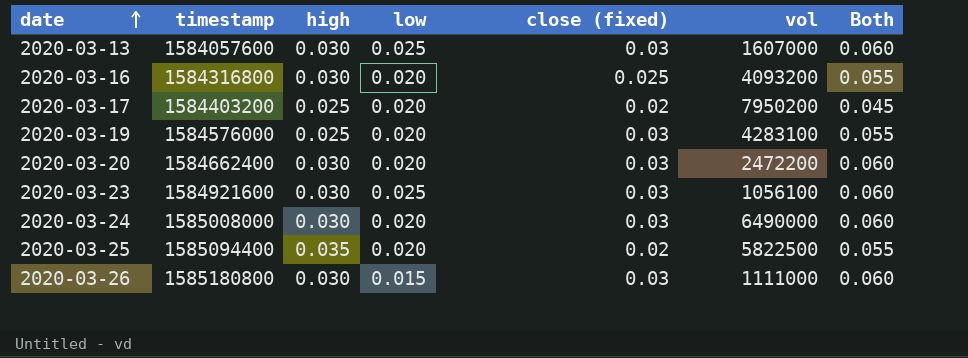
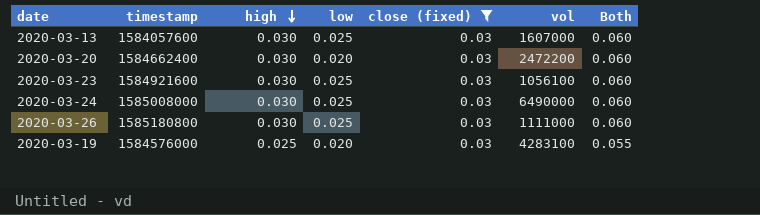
filter: none -> close (fixed) = 0.03
row order: date ascending -> high descending
2020-03-24 | low: 0.020 -> 0.025
2020-03-26 | low: 0.015 -> 0.025

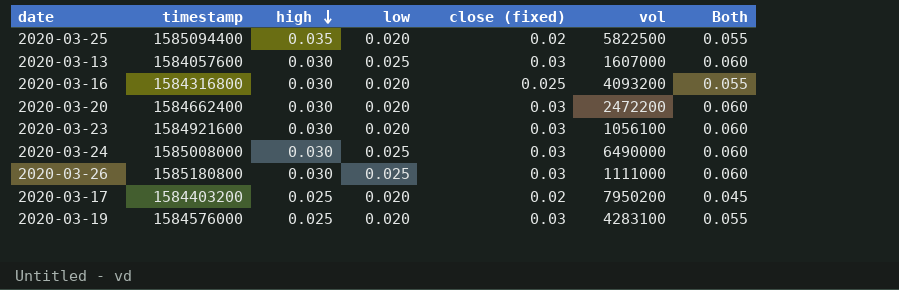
filter: close (fixed) = 0.03 -> none
2020-03-23 | low: 0.025 -> 0.020

